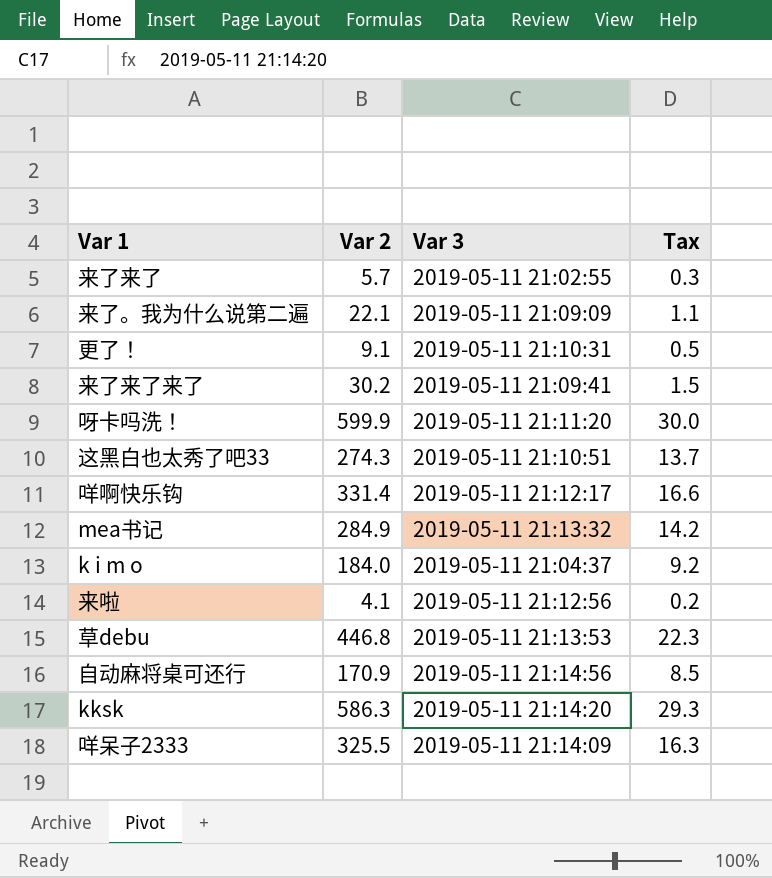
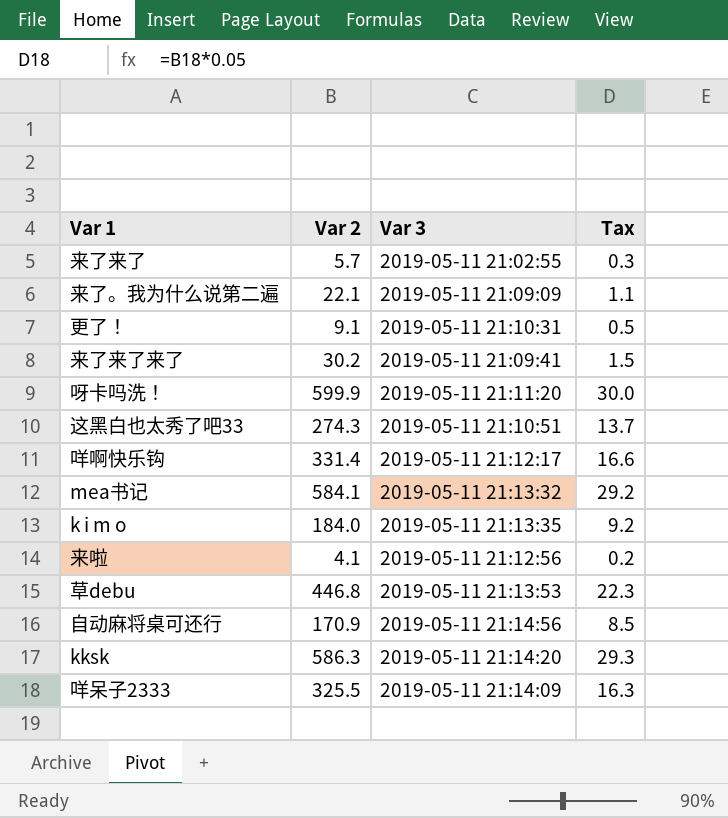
mea书记 | Var 2: 284.9 -> 584.1
mea书记 | Tax: 14.2 -> 29.2
k i m o | Var 3: 2019-05-11 21:04:37 -> 2019-05-11 21:13:35

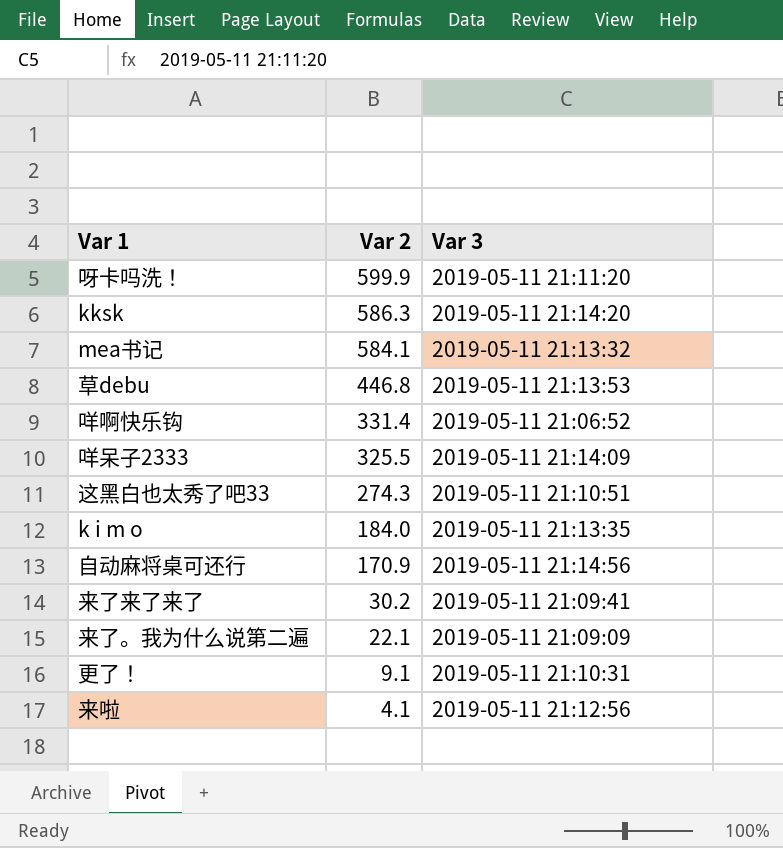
row order: none -> Var 2 descending
column Tax | formula: [Var 2] * 0.05 -> none
row 来了来了: 5.7 | 2019-05-11 21:02:55 | 0.3 -> none
咩啊快乐钩 | Var 3: 2019-05-11 21:12:17 -> 2019-05-11 21:06:52

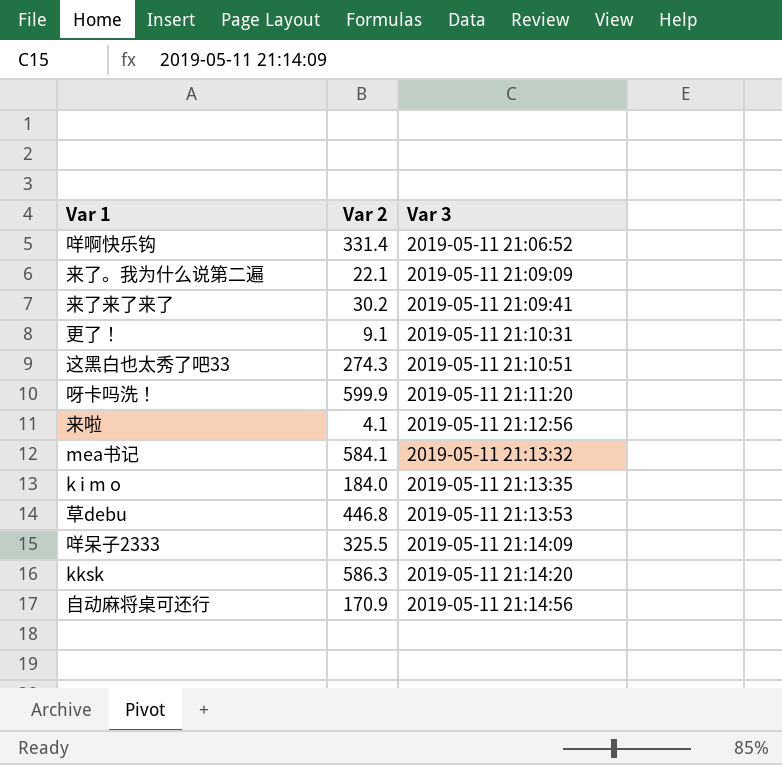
row order: Var 2 descending -> Var 3 ascending

